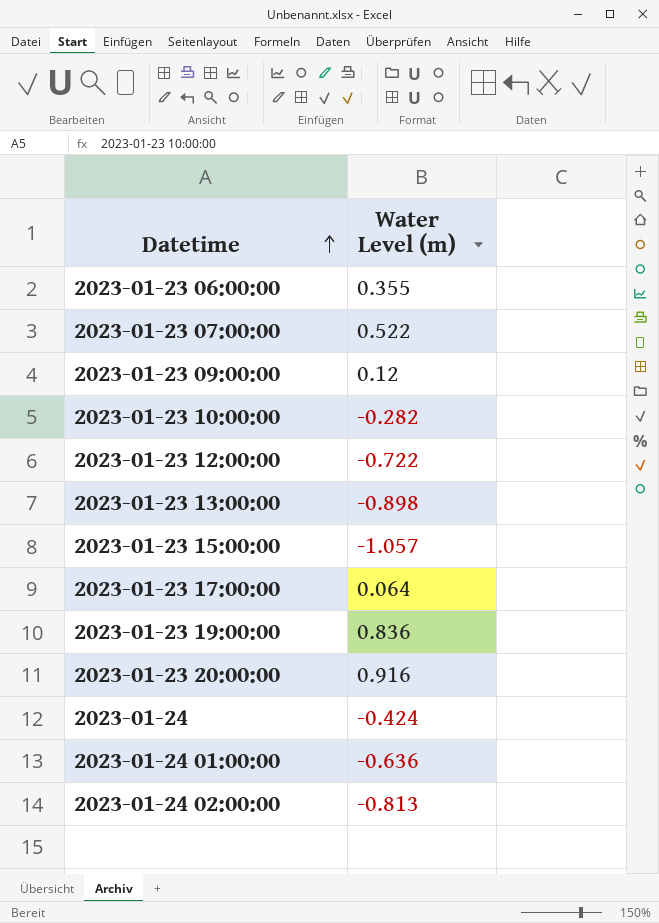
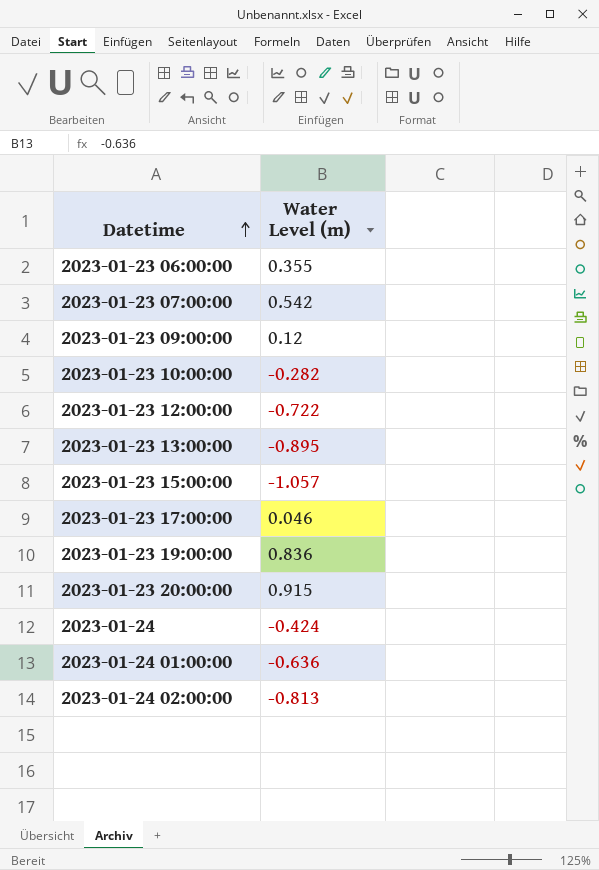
2023-01-23 07:00:00 | Water Level (m): 0.522 -> 0.542
2023-01-23 13:00:00 | Water Level (m): -0.898 -> -0.895
2023-01-23 17:00:00 | Water Level (m): 0.064 -> 0.046
2023-01-23 20:00:00 | Water Level (m): 0.916 -> 0.915

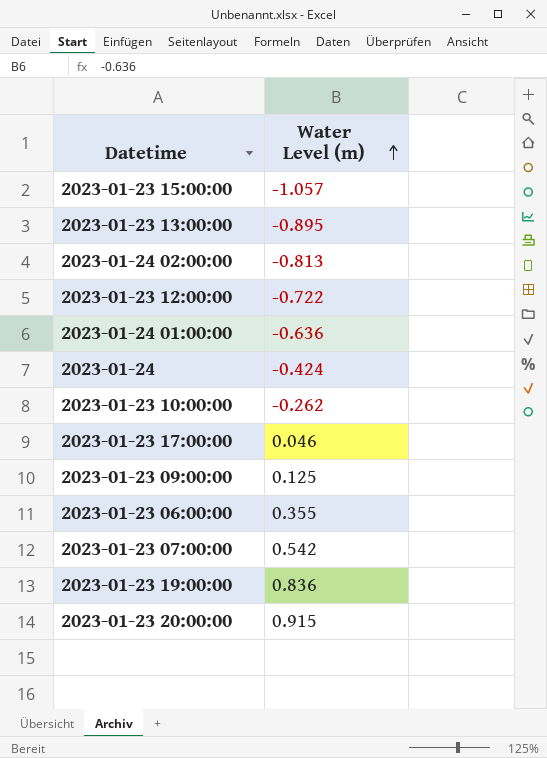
row order: Datetime ascending -> Water Level (m) ascending
2023-01-23 10:00:00 | Water Level (m): -0.282 -> -0.262
2023-01-23 09:00:00 | Water Level (m): 0.12 -> 0.125

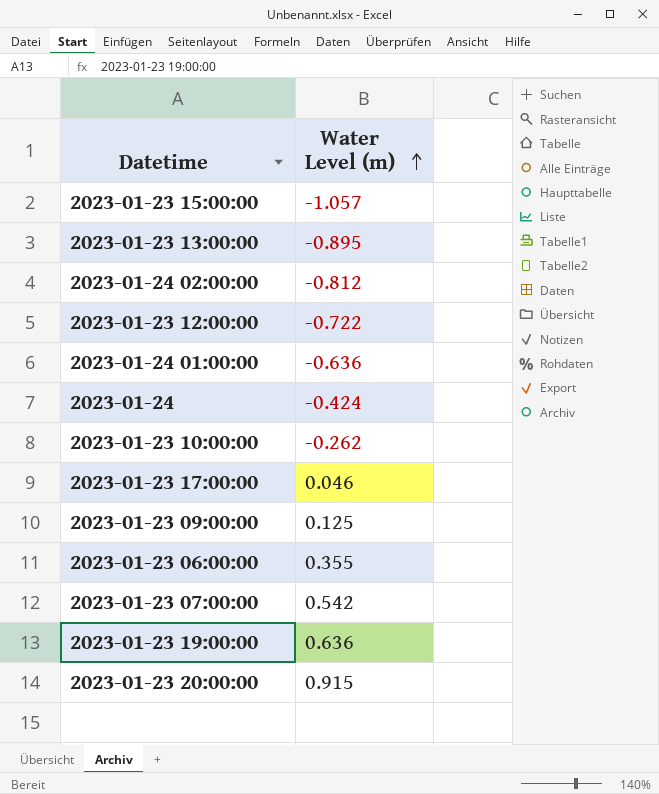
2023-01-24 02:00:00 | Water Level (m): -0.813 -> -0.812
2023-01-23 19:00:00 | Water Level (m): 0.836 -> 0.636

